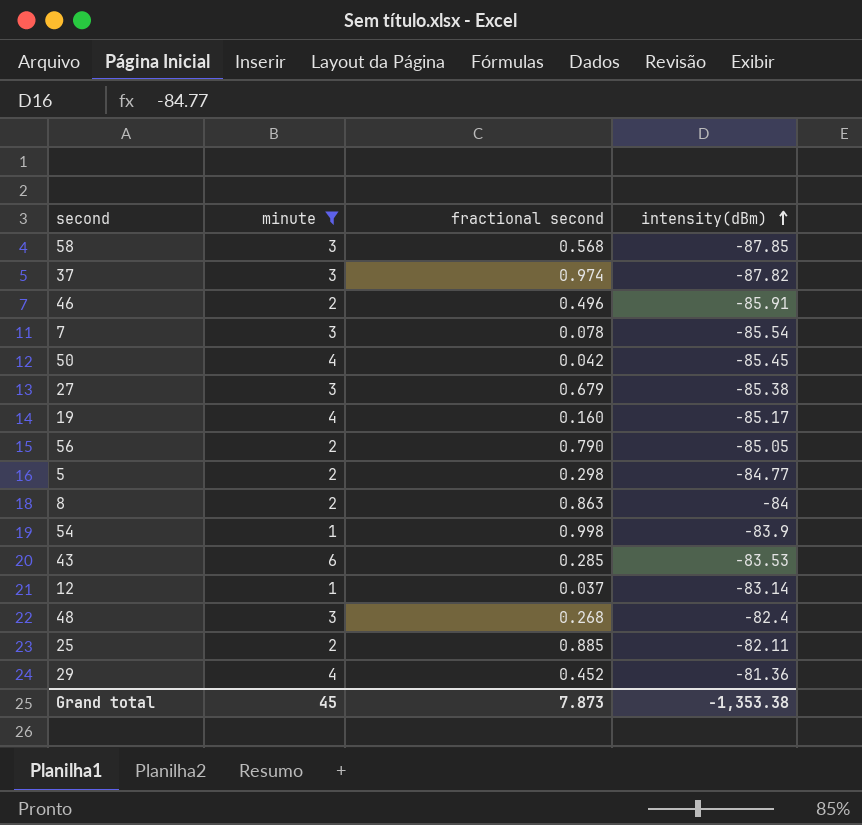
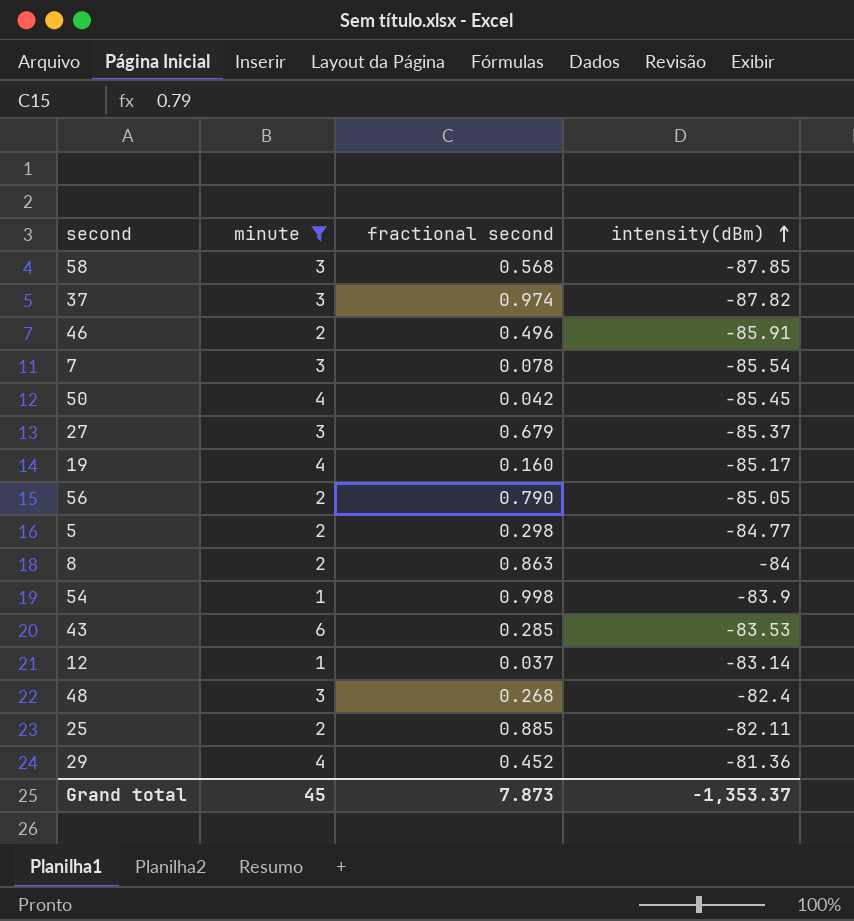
27 | intensity(dBm): -85.38 -> -85.37
Grand total | intensity(dBm): -1,353.38 -> -1,353.37

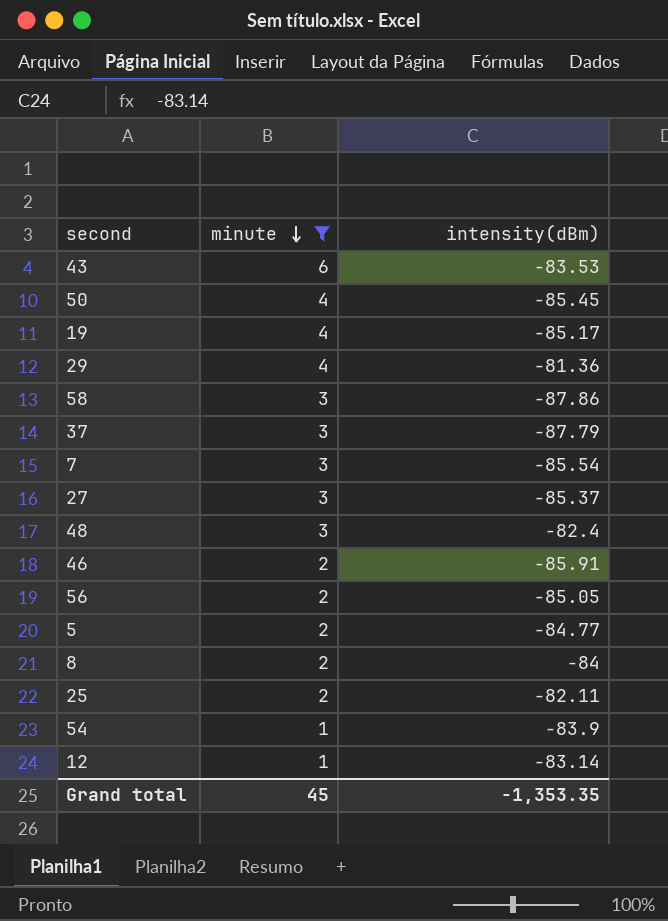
row order: intensity(dBm) ascending -> minute descending
column fractional second | position: 3 -> none
58 | intensity(dBm): -87.85 -> -87.86
37 | intensity(dBm): -87.82 -> -87.79
Grand total | intensity(dBm): -1,353.37 -> -1,353.35

